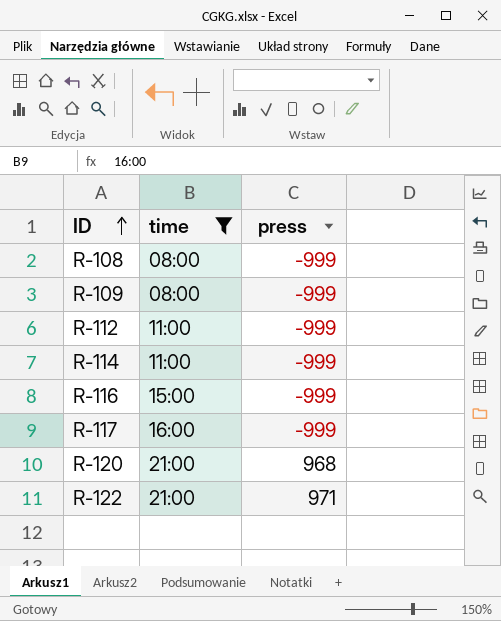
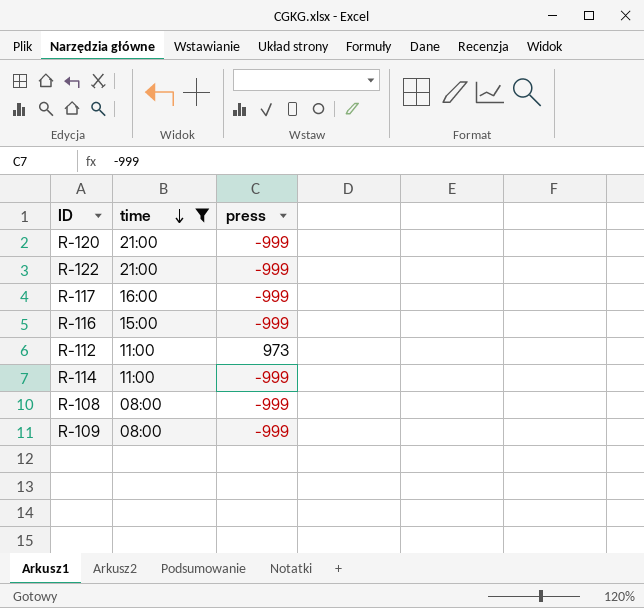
row order: ID ascending -> time descending
R-120 | press: 968 -> -999
R-122 | press: 971 -> -999
R-112 | press: -999 -> 973

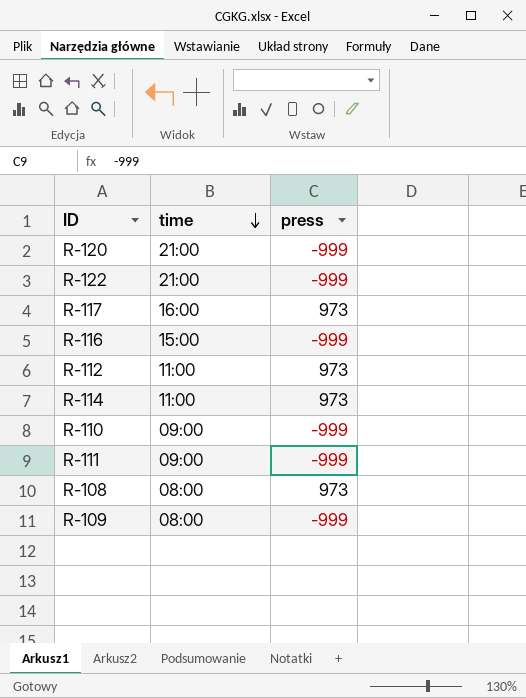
filter: time != 09:00 -> none
R-117 | press: -999 -> 973
R-114 | press: -999 -> 973
R-108 | press: -999 -> 973

